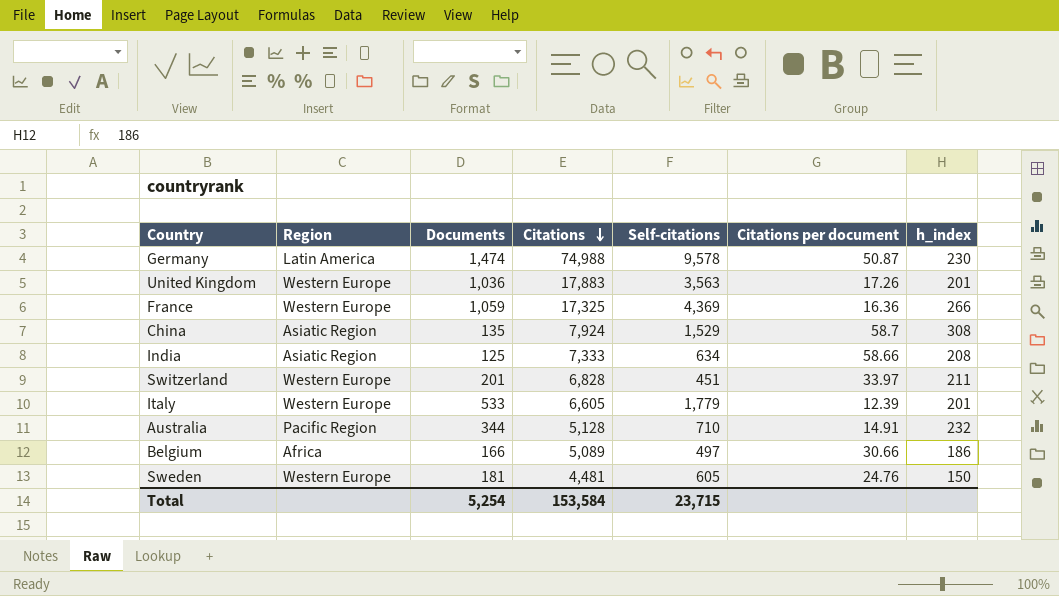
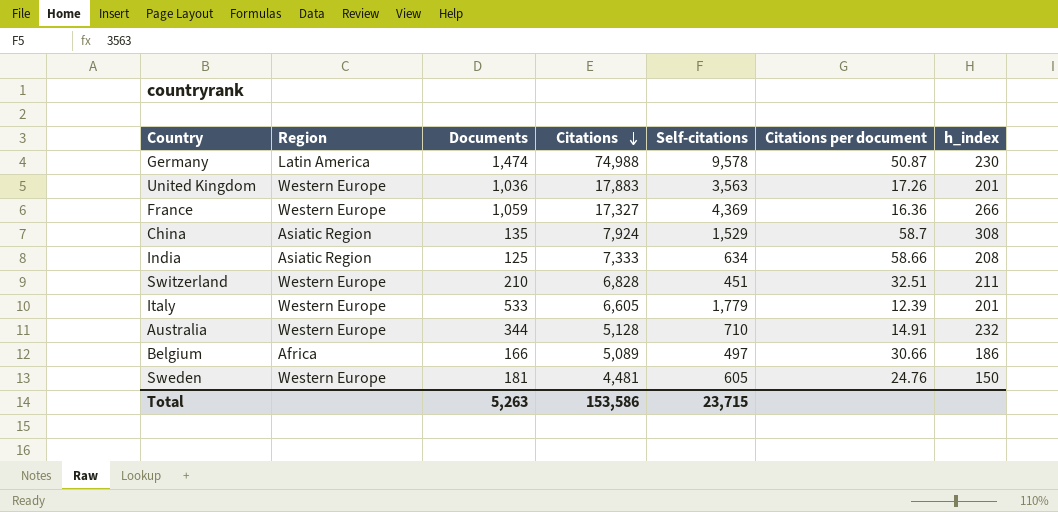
France | Citations: 17,325 -> 17,327
Switzerland | Documents: 201 -> 210
Switzerland | Citations per document: 33.97 -> 32.51
Australia | Region: Pacific Region -> Western Europe
Total | Documents: 5,254 -> 5,263
Total | Citations: 153,584 -> 153,586

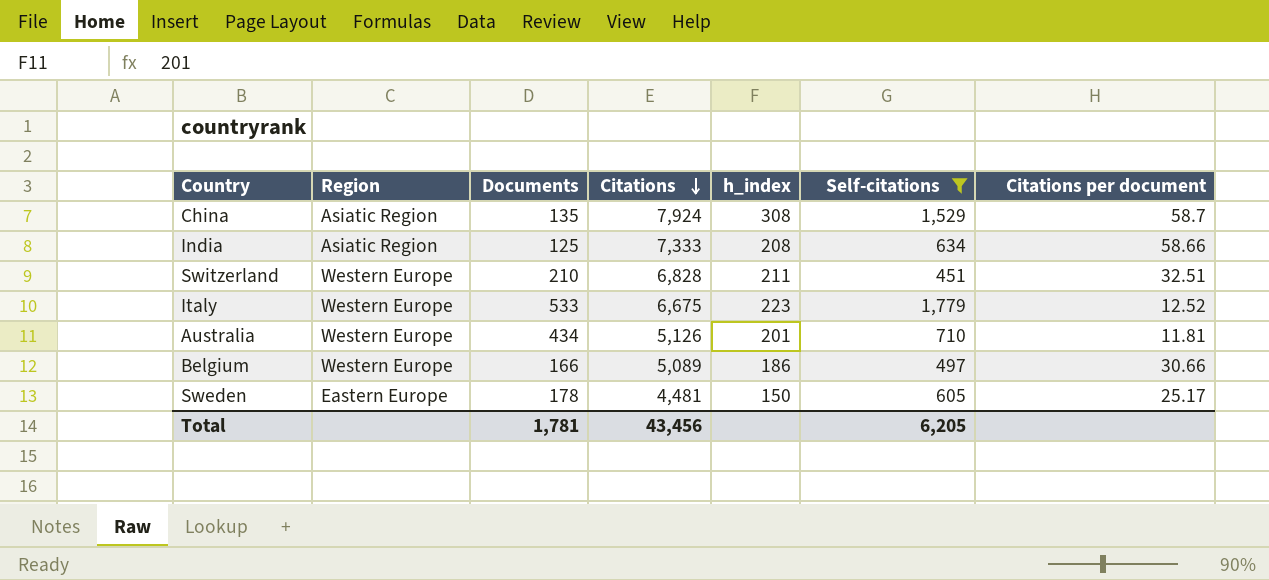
filter: none -> Self-citations <= 1,779
column h_index | position: 7 -> 5
Italy | Citations: 6,605 -> 6,675
Italy | h_index: 201 -> 223
Italy | Citations per document: 12.39 -> 12.52
Australia | Documents: 344 -> 434
Australia | Citations: 5,128 -> 5,126
Australia | h_index: 232 -> 201
Australia | Citations per document: 14.91 -> 11.81
Belgium | Region: Africa -> Western Europe
Sweden | Region: Western Europe -> Eastern Europe
Sweden | Documents: 181 -> 178
Sweden | Citations per document: 24.76 -> 25.17
Total | Documents: 5,263 -> 1,781
Total | Citations: 153,586 -> 43,456
Total | Self-citations: 23,715 -> 6,205

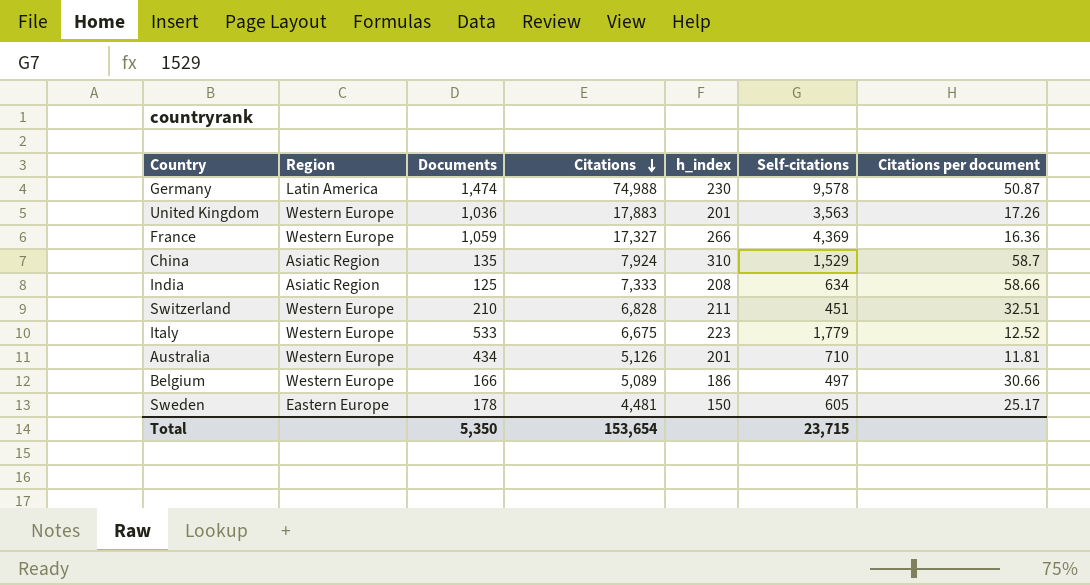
filter: Self-citations <= 1,779 -> none
China | h_index: 308 -> 310
Total | Documents: 1,781 -> 5,350
Total | Citations: 43,456 -> 153,654
Total | Self-citations: 6,205 -> 23,715

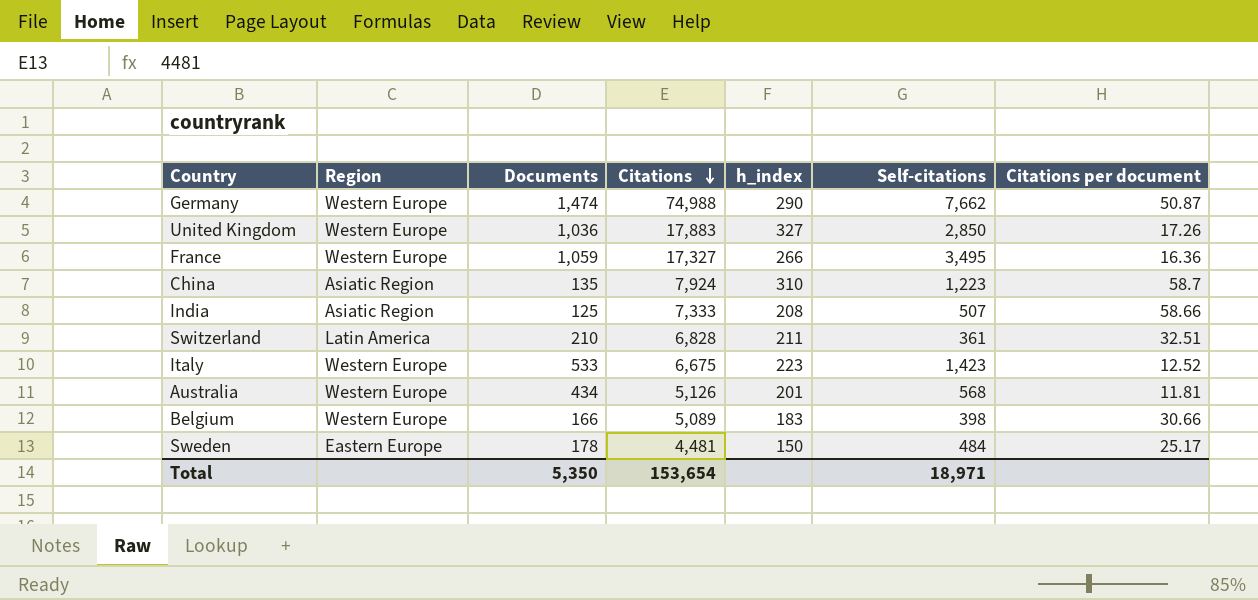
Germany | Region: Latin America -> Western Europe
Germany | h_index: 230 -> 290
Germany | Self-citations: 9,578 -> 7,662
United Kingdom | h_index: 201 -> 327
United Kingdom | Self-citations: 3,563 -> 2,850
France | Self-citations: 4,369 -> 3,495
China | Self-citations: 1,529 -> 1,223
India | Self-citations: 634 -> 507
Switzerland | Region: Western Europe -> Latin America
Switzerland | Self-citations: 451 -> 361
Italy | Self-citations: 1,779 -> 1,423
Australia | Self-citations: 710 -> 568
Belgium | h_index: 186 -> 183
Belgium | Self-citations: 497 -> 398
Sweden | Self-citations: 605 -> 484
Total | Self-citations: 23,715 -> 18,971

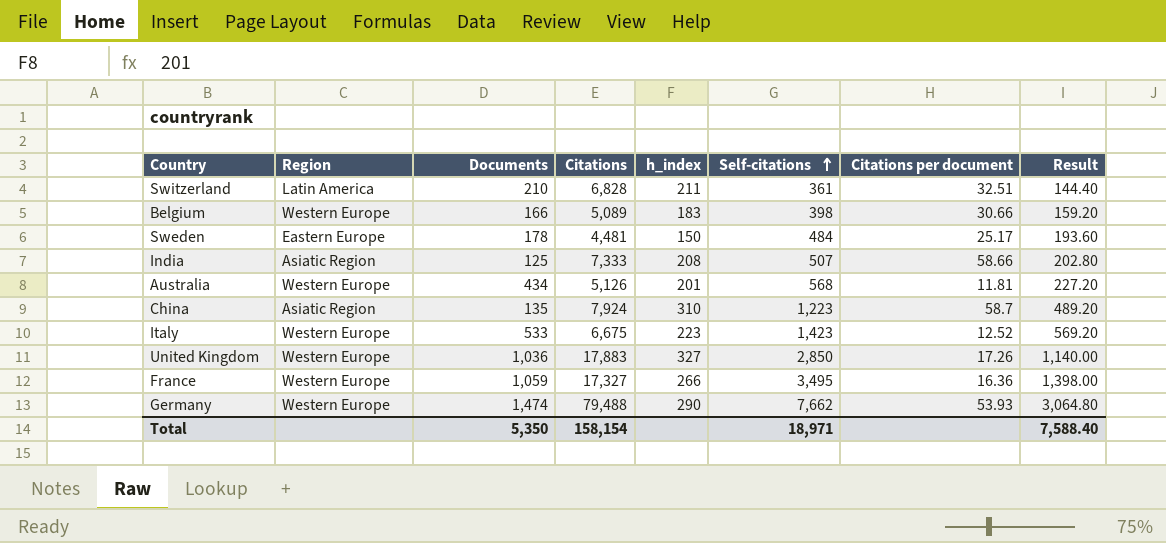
row order: Citations descending -> Self-citations ascending
column Result | formula: none -> [Self-citations] * 0.4
Germany | Citations: 74,988 -> 79,488
Germany | Citations per document: 50.87 -> 53.93
Total | Citations: 153,654 -> 158,154

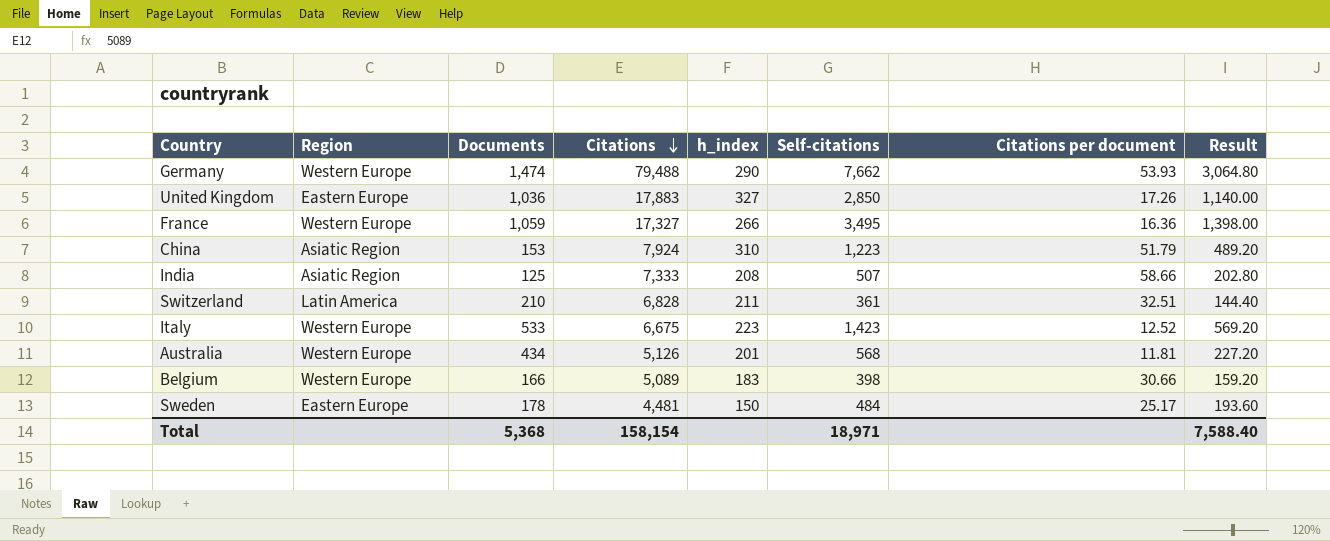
row order: Self-citations ascending -> Citations descending
United Kingdom | Region: Western Europe -> Eastern Europe
China | Documents: 135 -> 153
China | Citations per document: 58.7 -> 51.79
Total | Documents: 5,350 -> 5,368

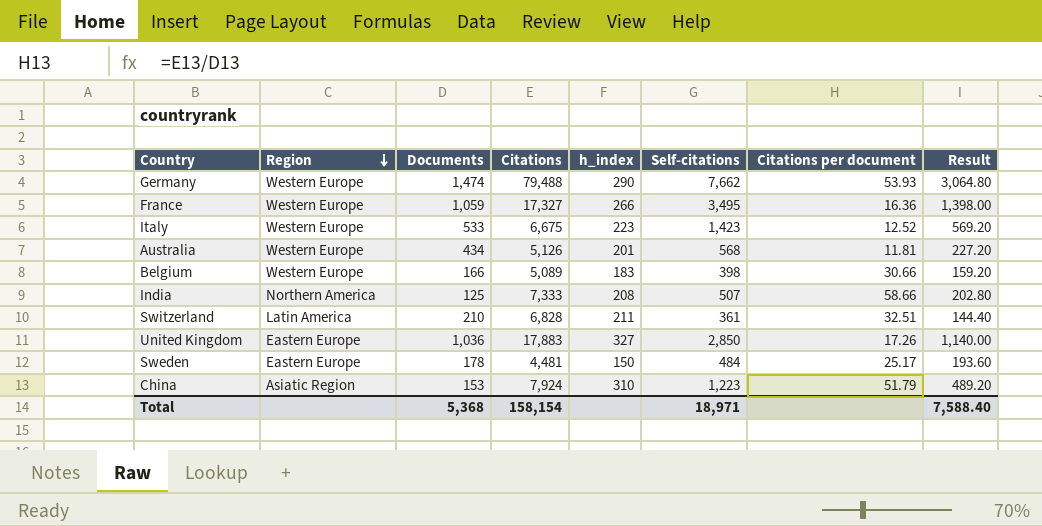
row order: Citations descending -> Region descending
India | Region: Asiatic Region -> Northern America

